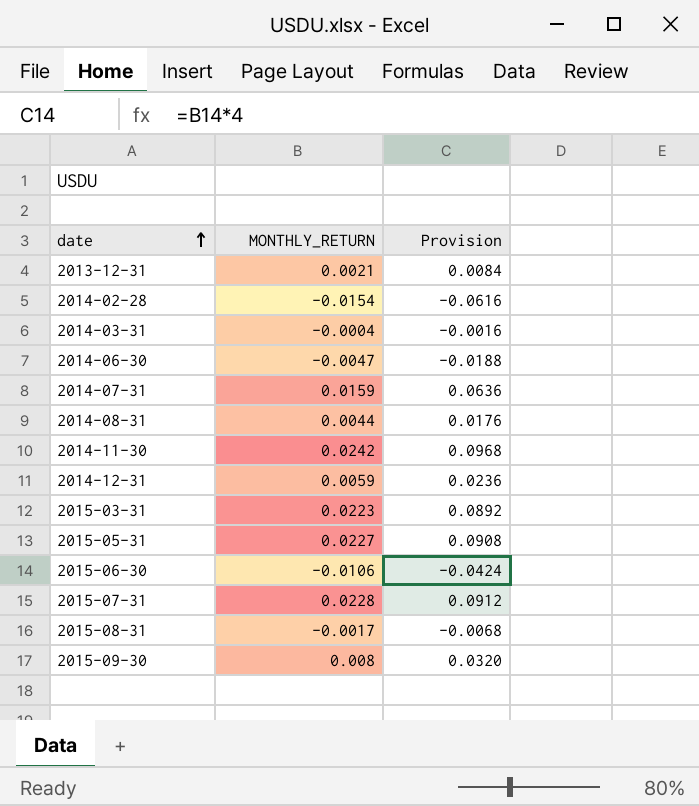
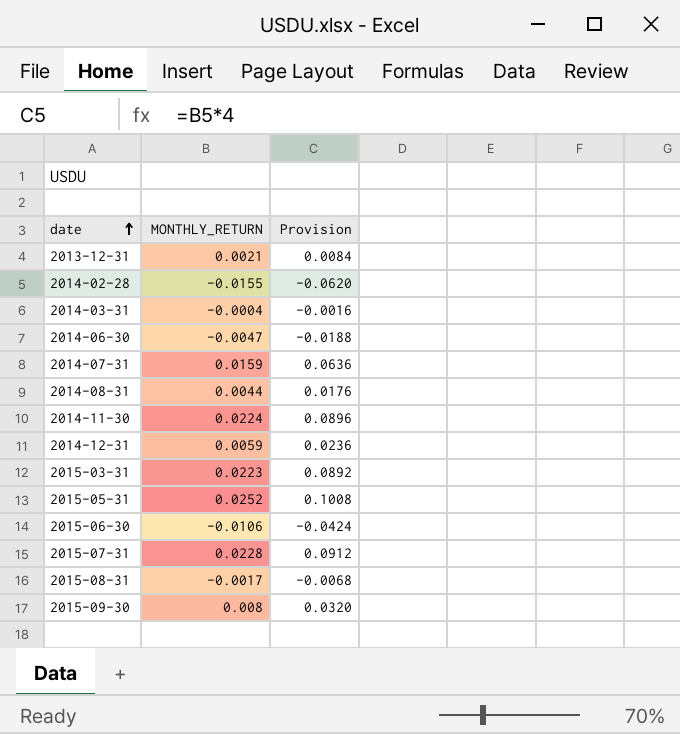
2014-02-28 | MONTHLY_RETURN: -0.0154 -> -0.0155
2014-02-28 | Provision: -0.0616 -> -0.0620
2014-11-30 | MONTHLY_RETURN: 0.0242 -> 0.0224
2014-11-30 | Provision: 0.0968 -> 0.0896
2015-05-31 | MONTHLY_RETURN: 0.0227 -> 0.0252
2015-05-31 | Provision: 0.0908 -> 0.1008

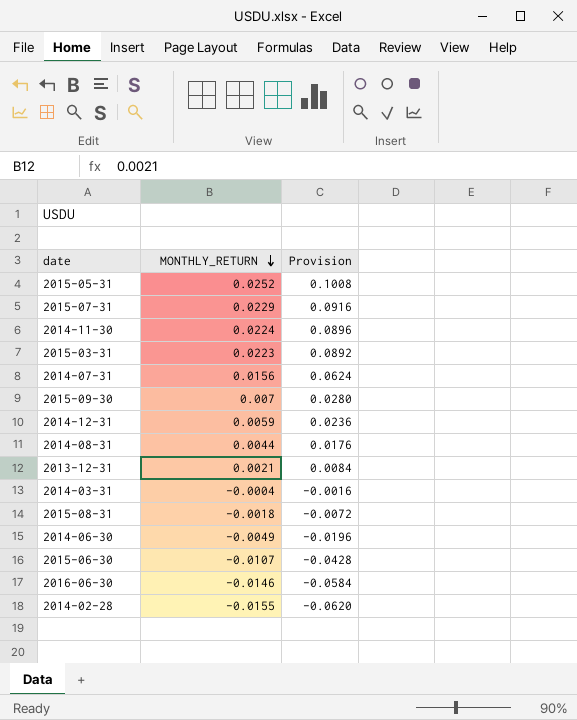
row order: date ascending -> MONTHLY_RETURN descending
2015-07-31 | MONTHLY_RETURN: 0.0228 -> 0.0229
2015-07-31 | Provision: 0.0912 -> 0.0916
2014-07-31 | MONTHLY_RETURN: 0.0159 -> 0.0156
2014-07-31 | Provision: 0.0636 -> 0.0624
2015-09-30 | MONTHLY_RETURN: 0.008 -> 0.007
2015-09-30 | Provision: 0.0320 -> 0.0280
2015-08-31 | MONTHLY_RETURN: -0.0017 -> -0.0018
2015-08-31 | Provision: -0.0068 -> -0.0072
2014-06-30 | MONTHLY_RETURN: -0.0047 -> -0.0049
2014-06-30 | Provision: -0.0188 -> -0.0196
2015-06-30 | MONTHLY_RETURN: -0.0106 -> -0.0107
2015-06-30 | Provision: -0.0424 -> -0.0428
row 2016-06-30: none -> -0.0146 | -0.0584

